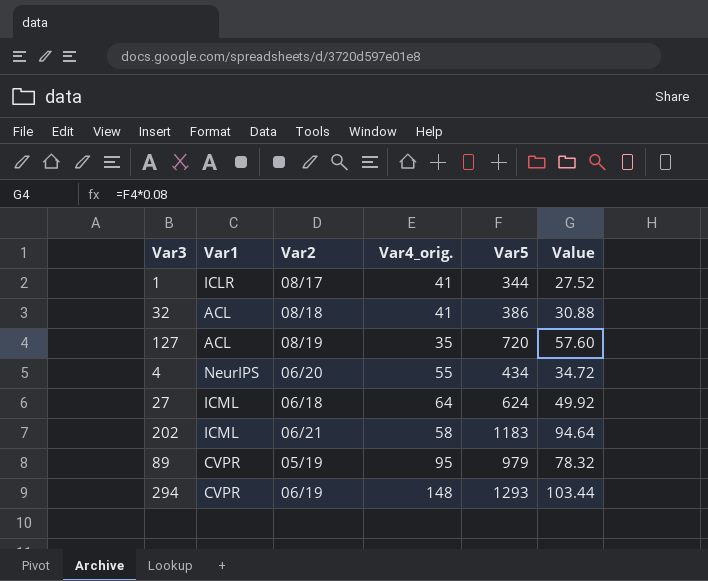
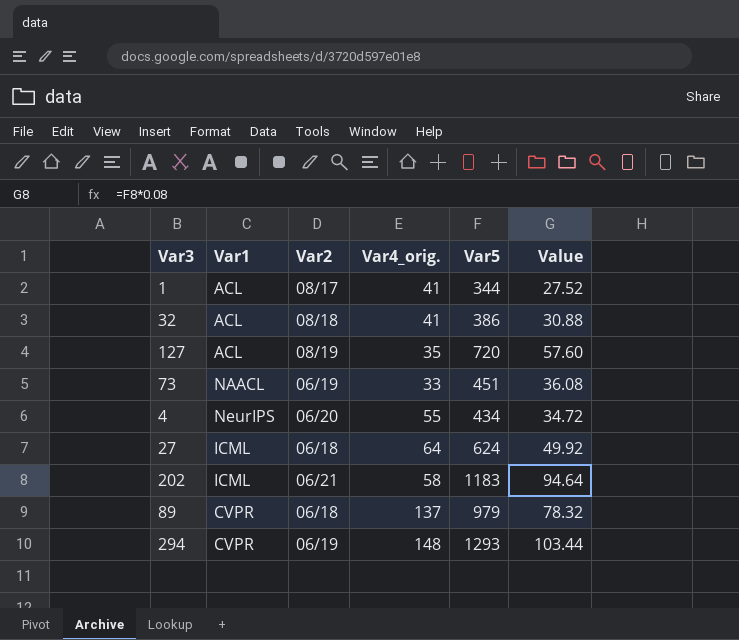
1 | Var1: ICLR -> ACL
row 73: none -> NAACL | 06/19 | 33 | 451 | 36.08
89 | Var2: 05/19 -> 06/18
89 | Var4_orig.: 95 -> 137

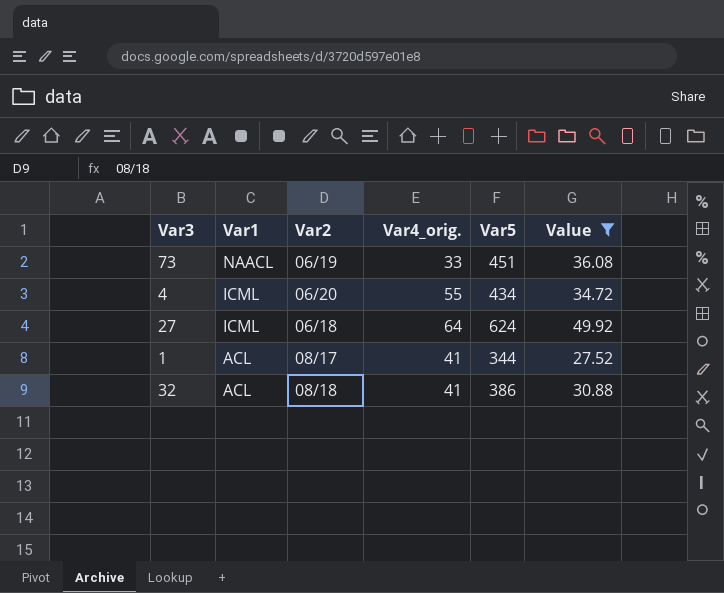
filter: none -> Value <= 49.92
row order: none -> Var1 descending
4 | Var1: NeurIPS -> ICML

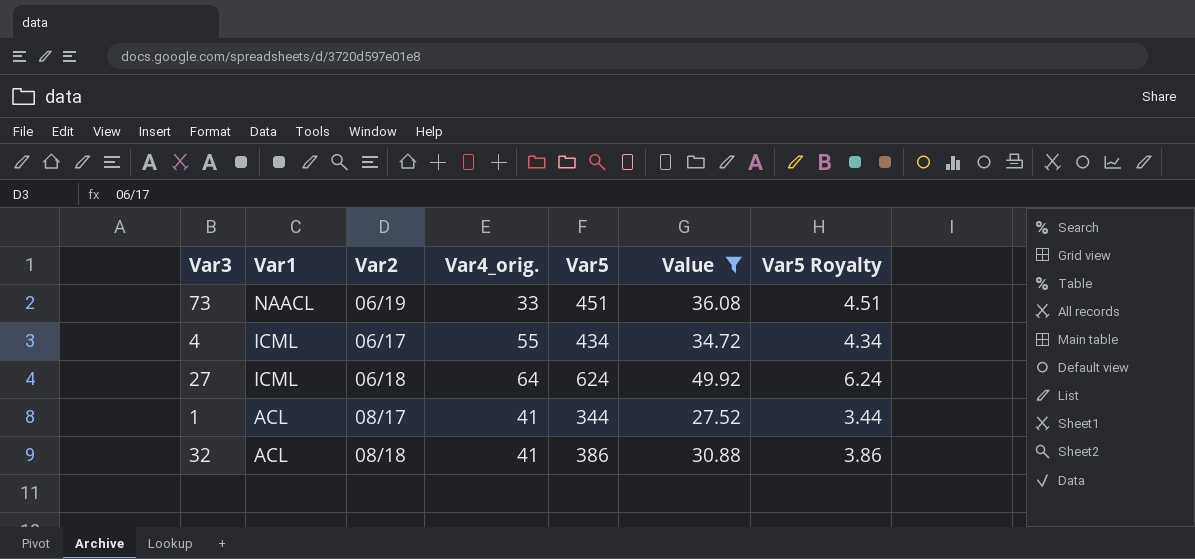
column Var5 Royalty | formula: none -> [Var5] * 0.01
4 | Var2: 06/20 -> 06/17

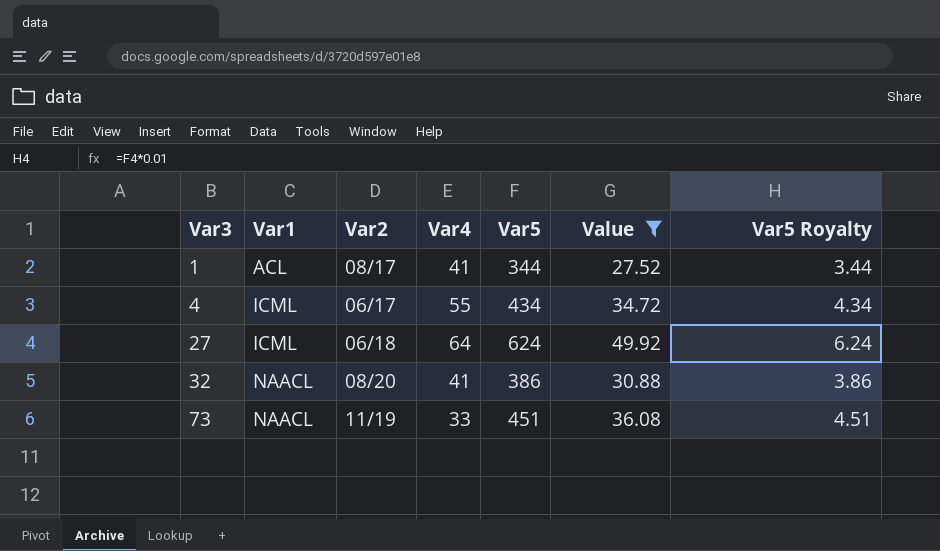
row order: Var1 descending -> Var3 ascending
column name: Var4_orig. -> Var4
32 | Var1: ACL -> NAACL
32 | Var2: 08/18 -> 08/20
73 | Var2: 06/19 -> 11/19

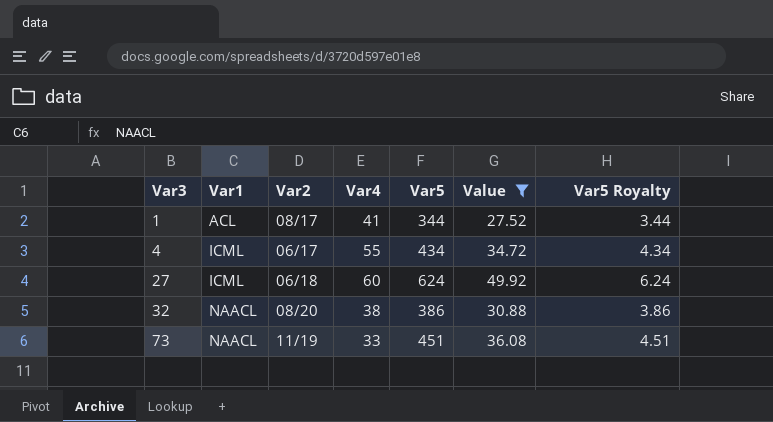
27 | Var4: 64 -> 60
32 | Var4: 41 -> 38

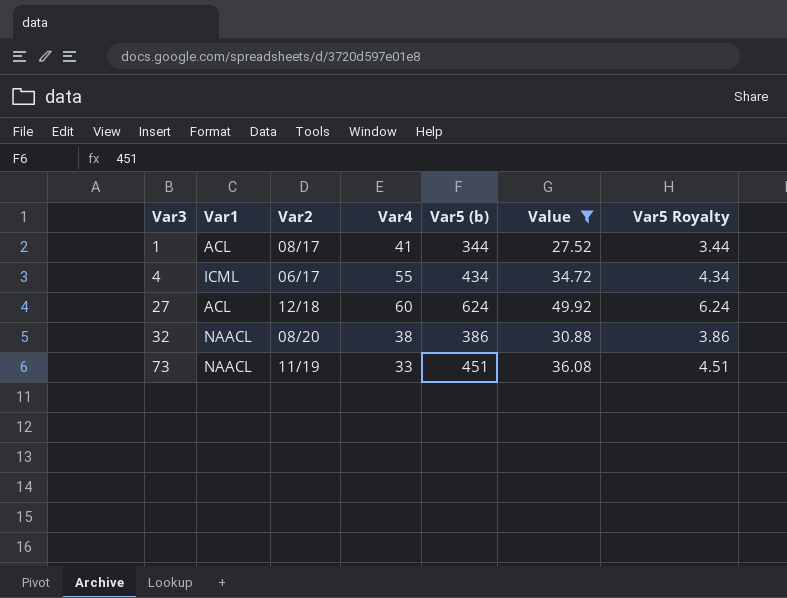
column name: Var5 -> Var5 (b)
27 | Var1: ICML -> ACL
27 | Var2: 06/18 -> 12/18

